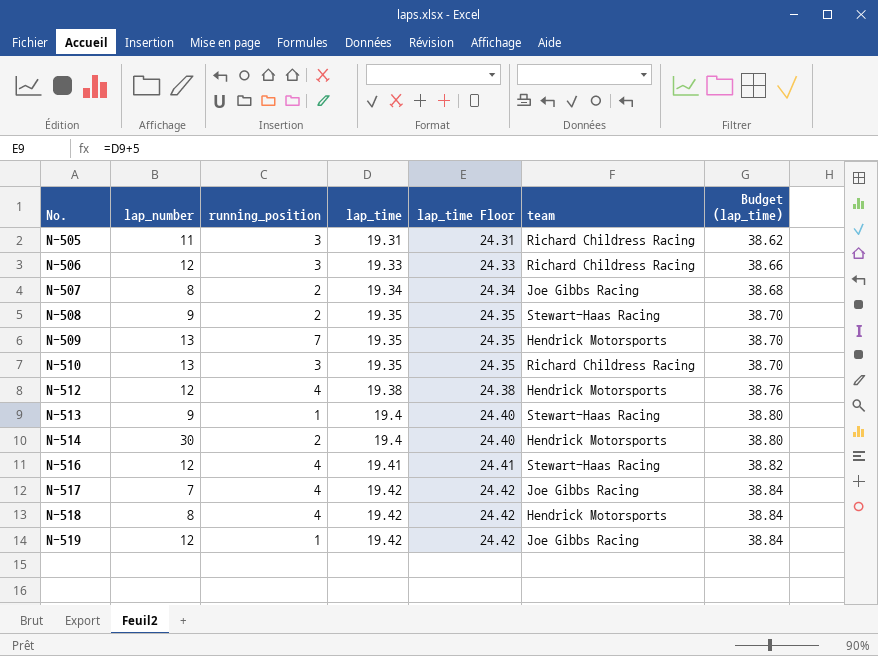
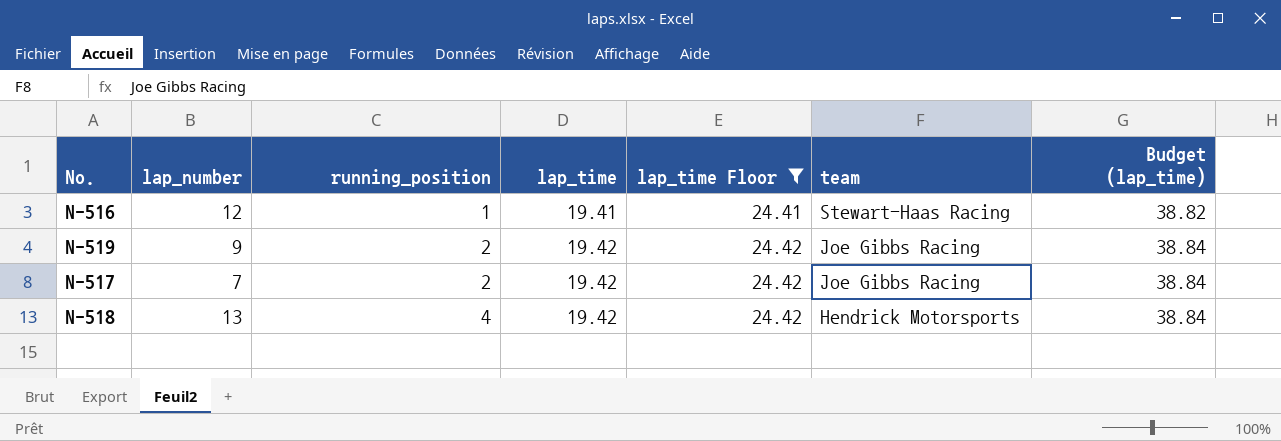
filter: none -> lap_time Floor >= 24.41
row order: No. ascending -> running_position ascending
N-516 | running_position: 4 -> 1
N-519 | lap_number: 12 -> 9
N-519 | running_position: 1 -> 2
N-517 | running_position: 4 -> 2
N-518 | lap_number: 8 -> 13

